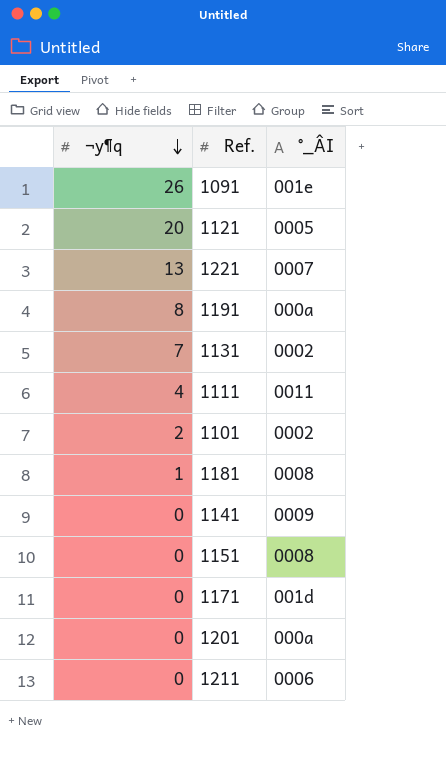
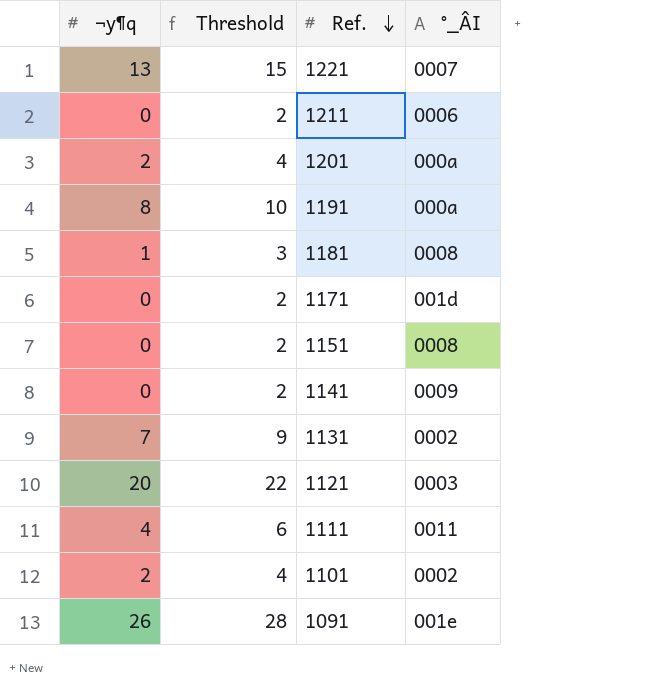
row order: ¬y¶q descending -> Ref. descending
column Threshold | formula: none -> [¬y¶q] + 2
1201 | ¬y¶q: 0 -> 2
1121 | °_ÂI: 0005 -> 0003

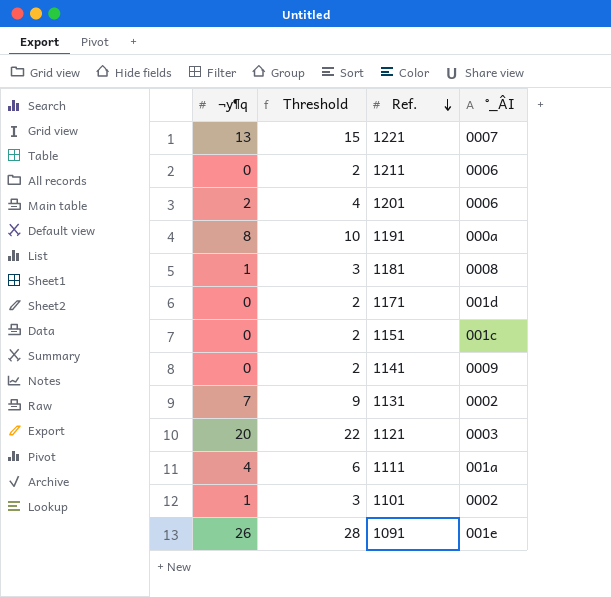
1201 | °_ÂI: 000a -> 0006
1151 | °_ÂI: 0008 -> 001c
1111 | °_ÂI: 0011 -> 001a
1101 | ¬y¶q: 2 -> 1
1101 | Threshold: 4 -> 3

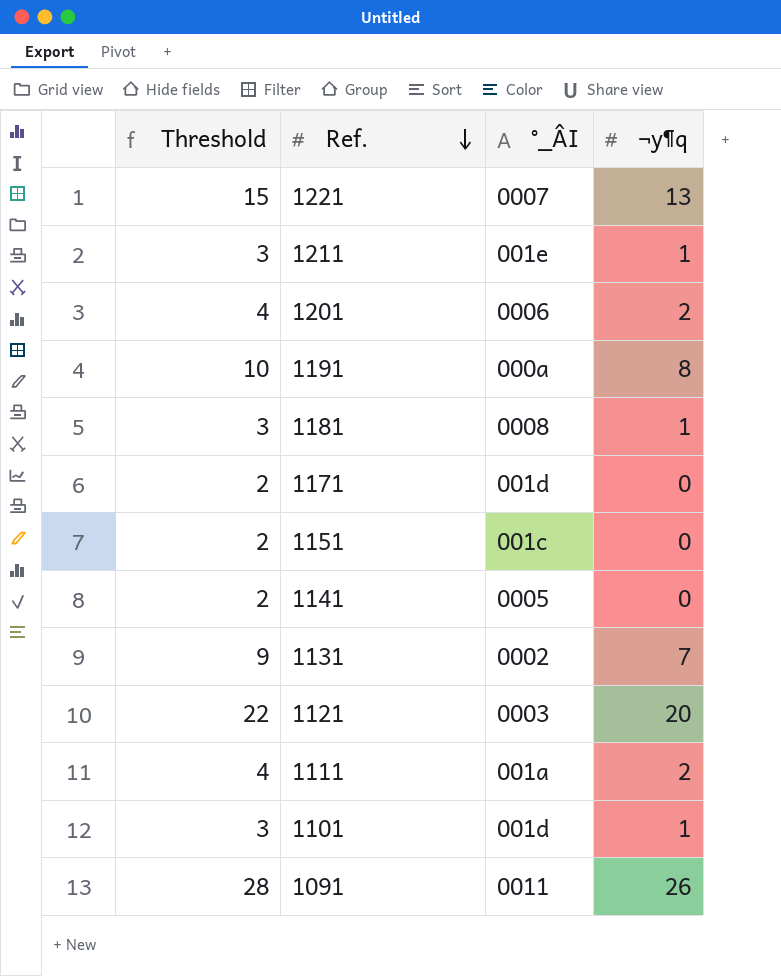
column ¬y¶q | position: 1 -> 4
1211 | Threshold: 2 -> 3
1211 | °_ÂI: 0006 -> 001e
1211 | ¬y¶q: 0 -> 1
1141 | °_ÂI: 0009 -> 0005
1111 | Threshold: 6 -> 4
1111 | ¬y¶q: 4 -> 2
1101 | °_ÂI: 0002 -> 001d
1091 | °_ÂI: 001e -> 0011

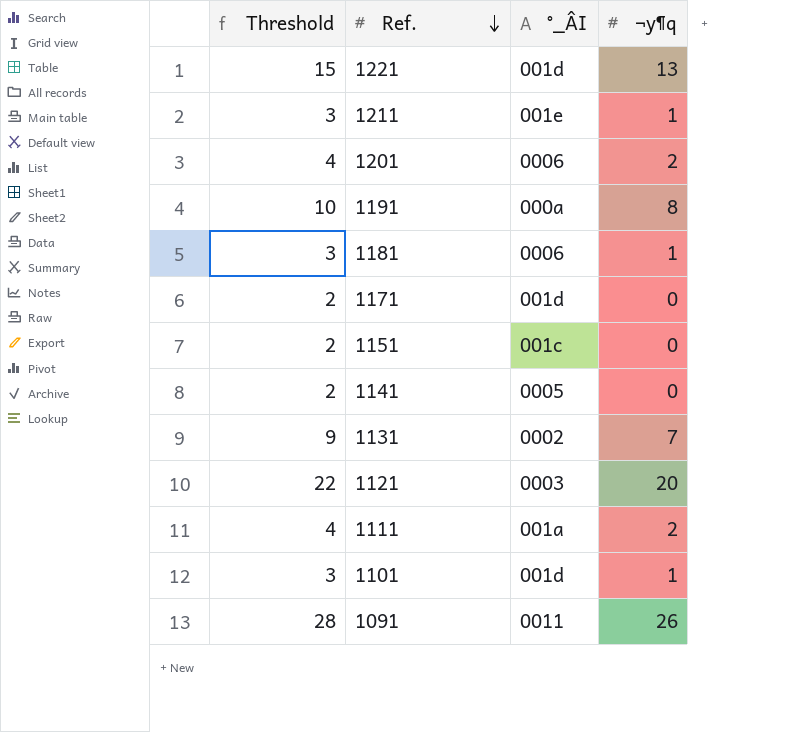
1221 | °_ÂI: 0007 -> 001d
1181 | °_ÂI: 0008 -> 0006

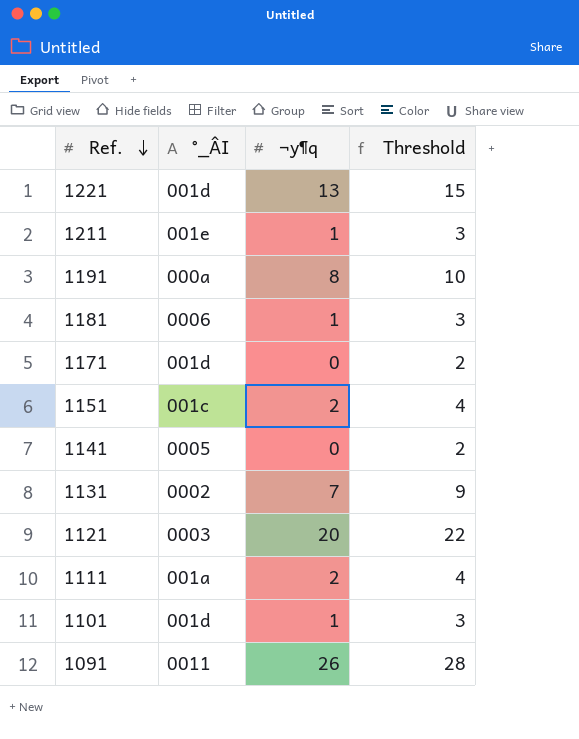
column Threshold | position: 1 -> 4
row 1201: 4 | 0006 | 2 -> none
1151 | ¬y¶q: 0 -> 2
1151 | Threshold: 2 -> 4

